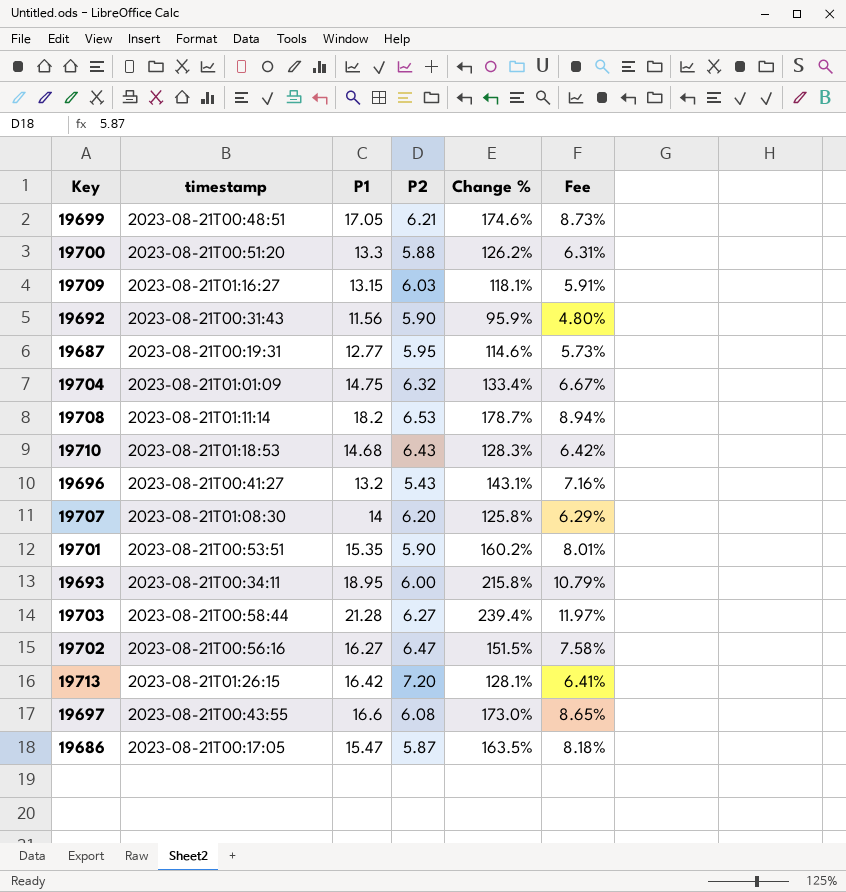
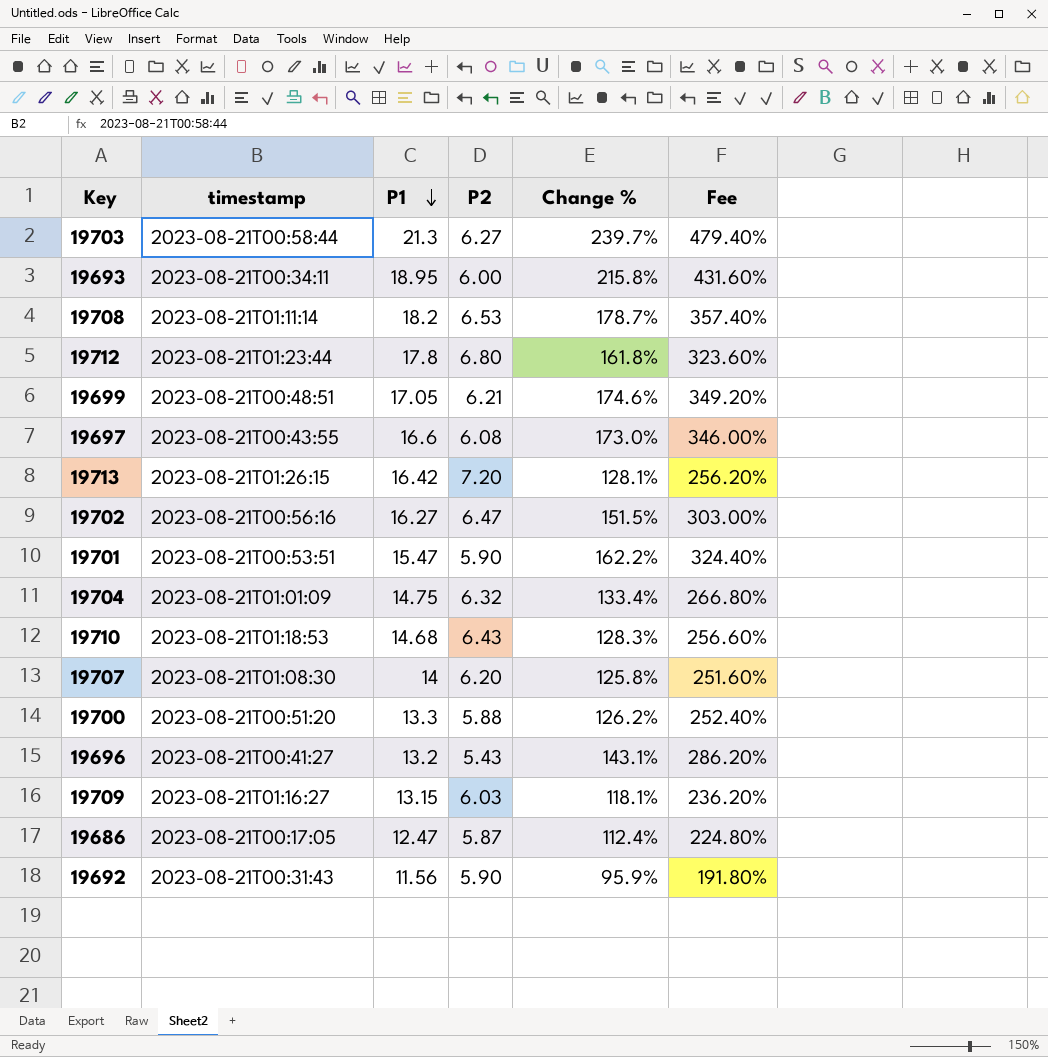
row order: none -> P1 descending
column Fee | formula: [Change %] * 0.05 -> [Change %] * 2
row 19687: 2023-08-21T00:19:31 | 12.77 | 5.95 | 114.6% | 5.73% -> none
19703 | P1: 21.28 -> 21.3
19703 | Change %: 239.4% -> 239.7%
row 19712: none -> 2023-08-21T01:23:44 | 17.8 | 6.80 | 161.8% | 323.60%
19701 | P1: 15.35 -> 15.47
19701 | Change %: 160.2% -> 162.2%
19686 | P1: 15.47 -> 12.47
19686 | Change %: 163.5% -> 112.4%

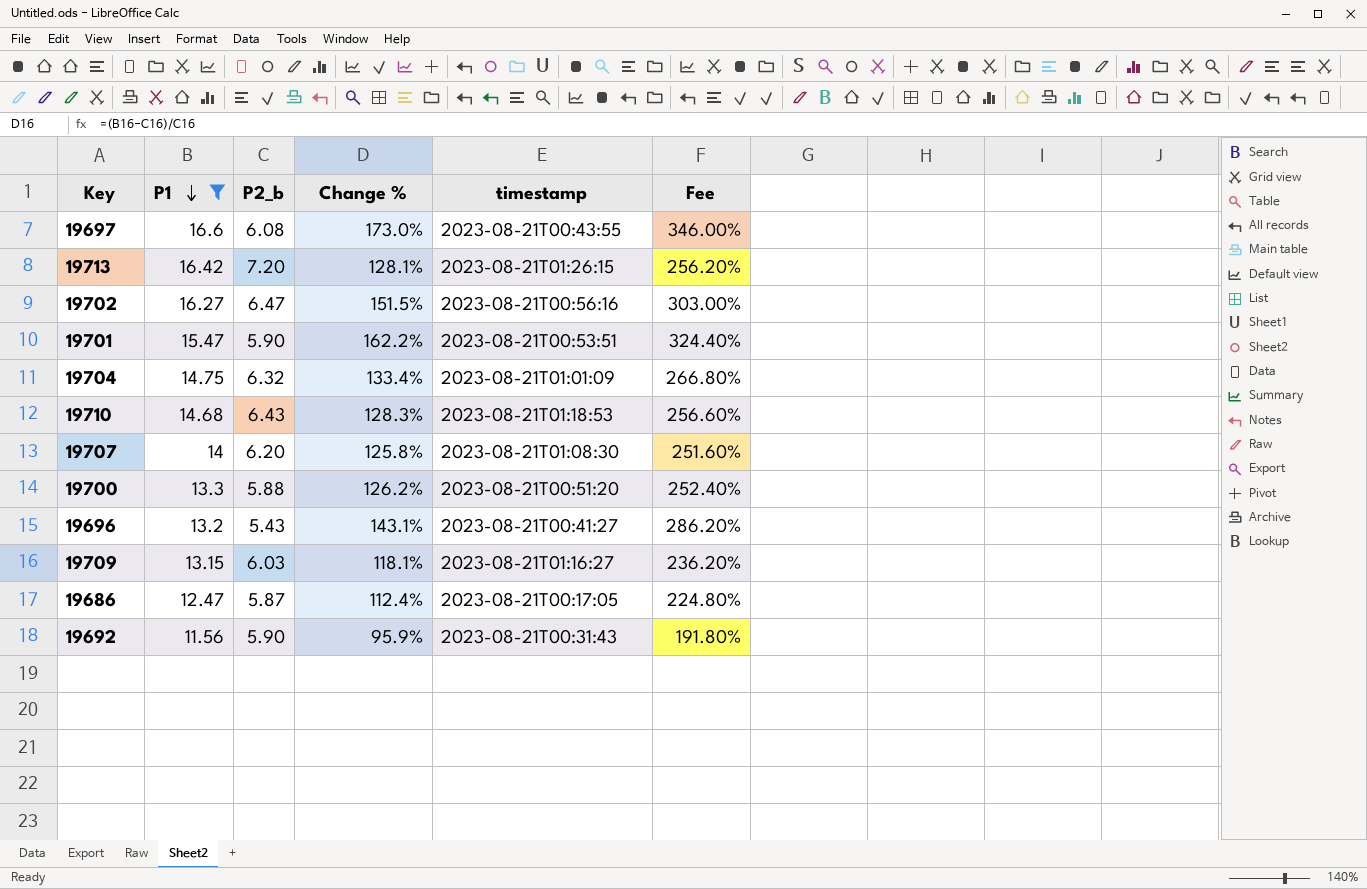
filter: none -> P1 <= 16.6
column name: P2 -> P2_b
column timestamp | position: 2 -> 5

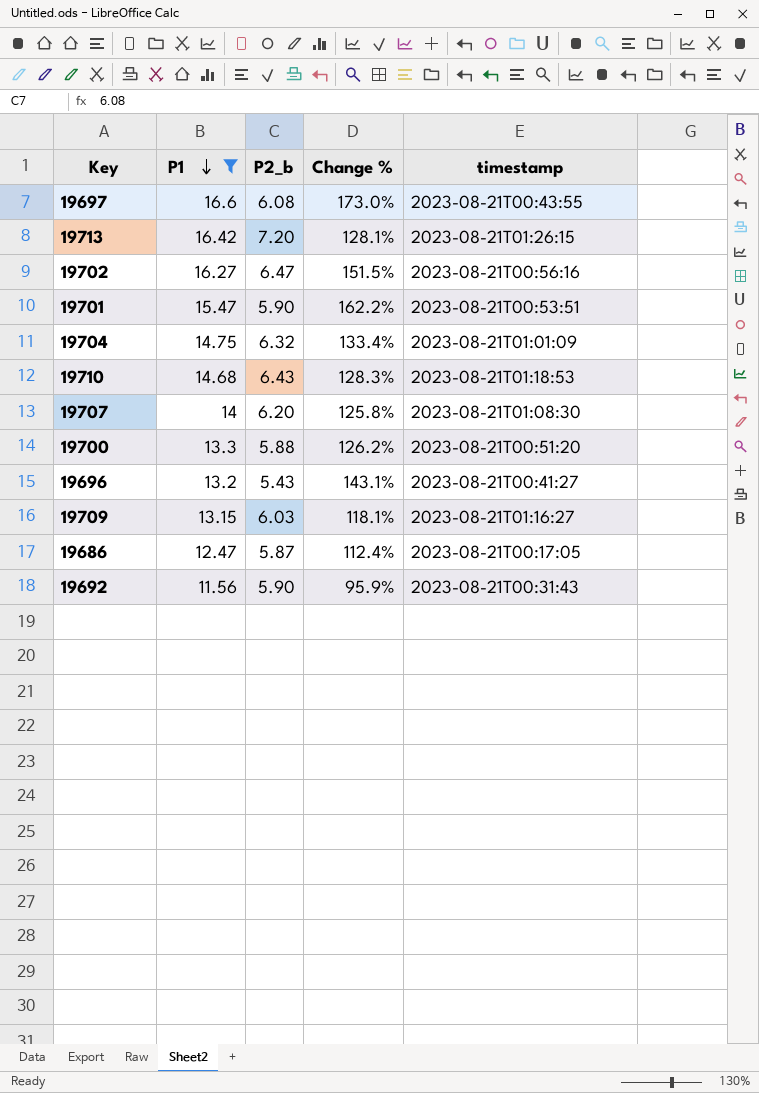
column Fee | formula: [Change %] * 2 -> none

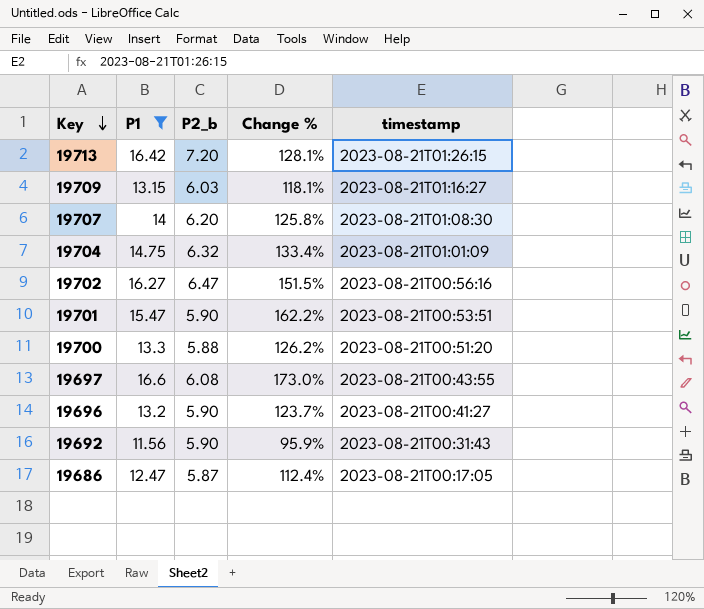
row order: P1 descending -> Key descending
row 19710: 14.68 | 6.43 | 128.3% | 2023-08-21T01:18:53 -> none
19696 | P2_b: 5.43 -> 5.90
19696 | Change %: 143.1% -> 123.7%

